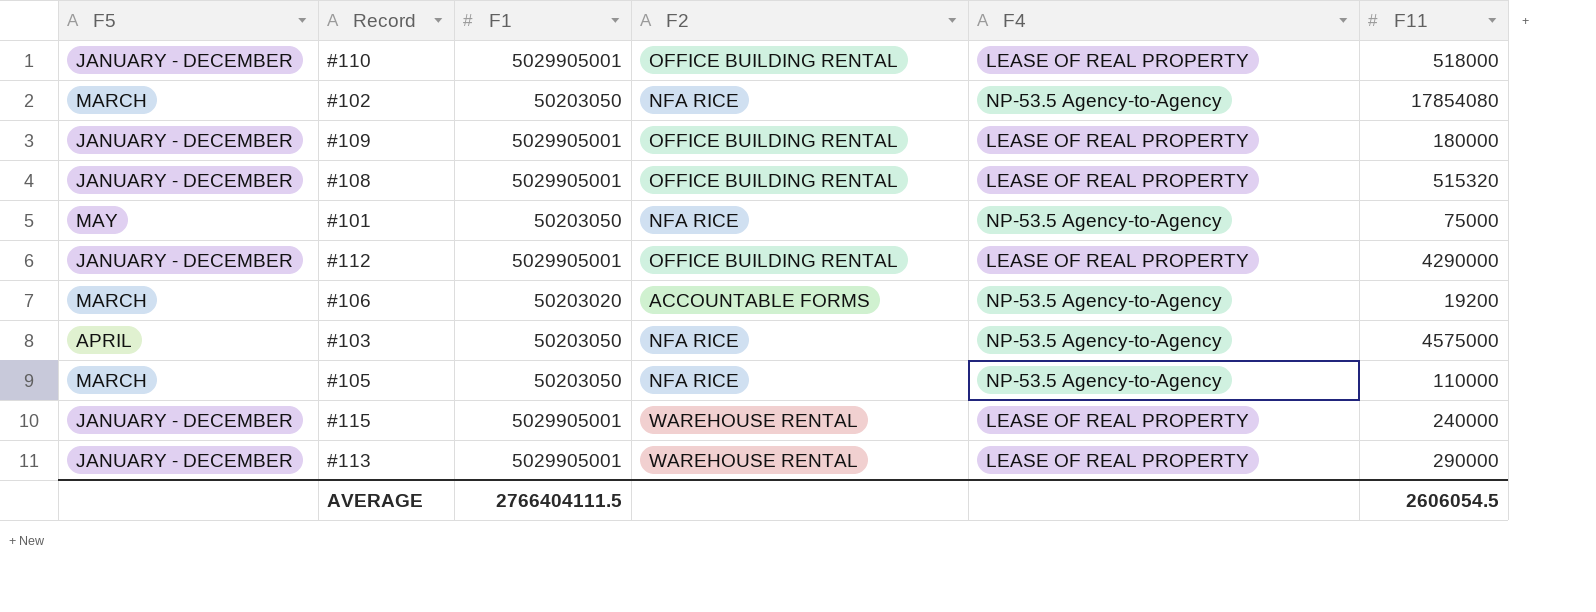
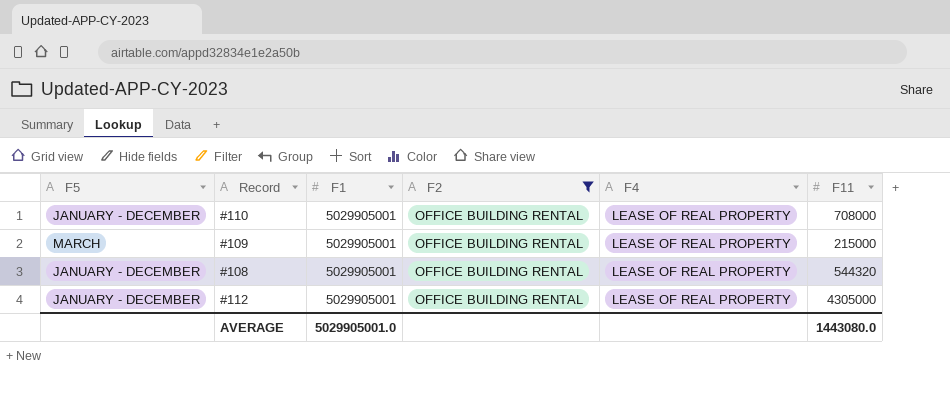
filter: none -> F2 = OFFICE BUILDING RENTAL
#110 | F11: 518000 -> 708000
#109 | F5: JANUARY - DECEMBER -> MARCH
#109 | F11: 180000 -> 215000
#108 | F11: 515320 -> 544320
#112 | F11: 4290000 -> 4305000
AVERAGE | F1: 2766404111.5 -> 5029905001.0
AVERAGE | F11: 2606054.5 -> 1443080.0

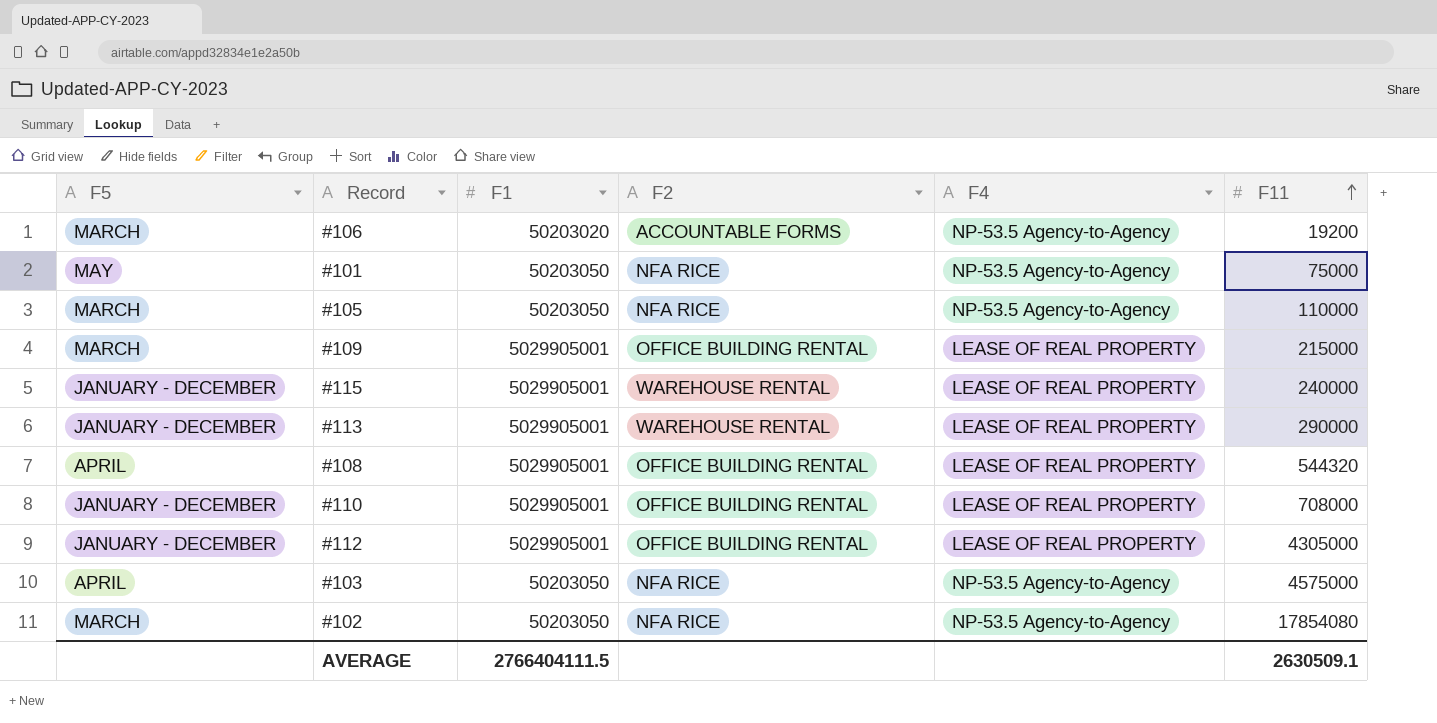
filter: F2 = OFFICE BUILDING RENTAL -> none
row order: none -> F11 ascending
#108 | F5: JANUARY - DECEMBER -> APRIL
AVERAGE | F1: 5029905001.0 -> 2766404111.5
AVERAGE | F11: 1443080.0 -> 2630509.1

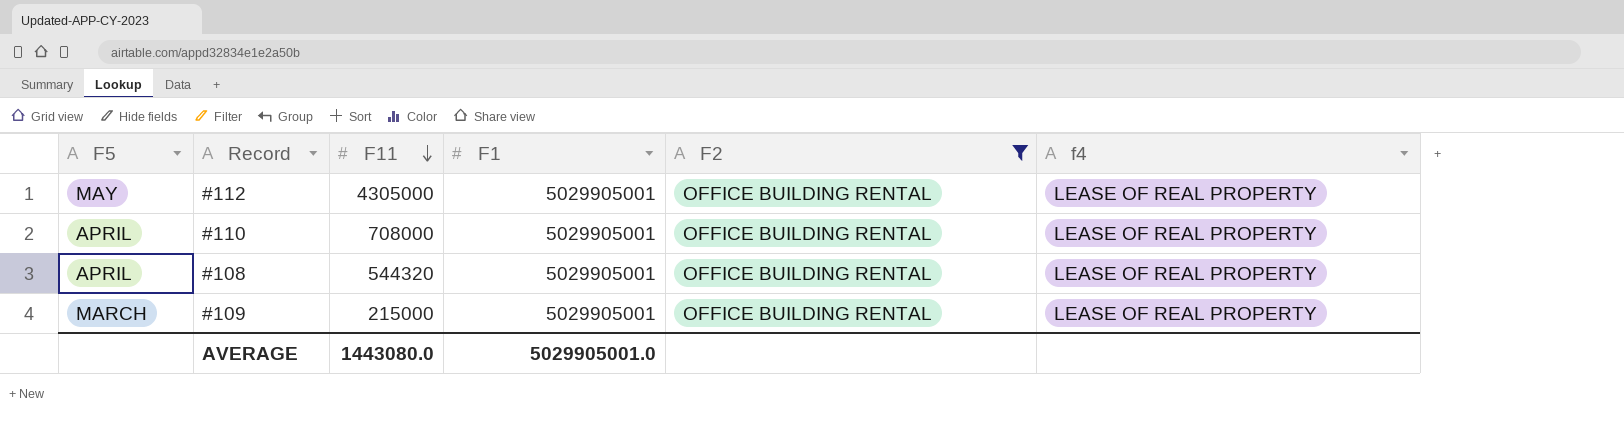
filter: none -> F2 = OFFICE BUILDING RENTAL
row order: F11 ascending -> F11 descending
column F11 | position: 6 -> 3
column name: F4 -> f4
#112 | F5: JANUARY - DECEMBER -> MAY
#110 | F5: JANUARY - DECEMBER -> APRIL
AVERAGE | F11: 2630509.1 -> 1443080.0
AVERAGE | F1: 2766404111.5 -> 5029905001.0

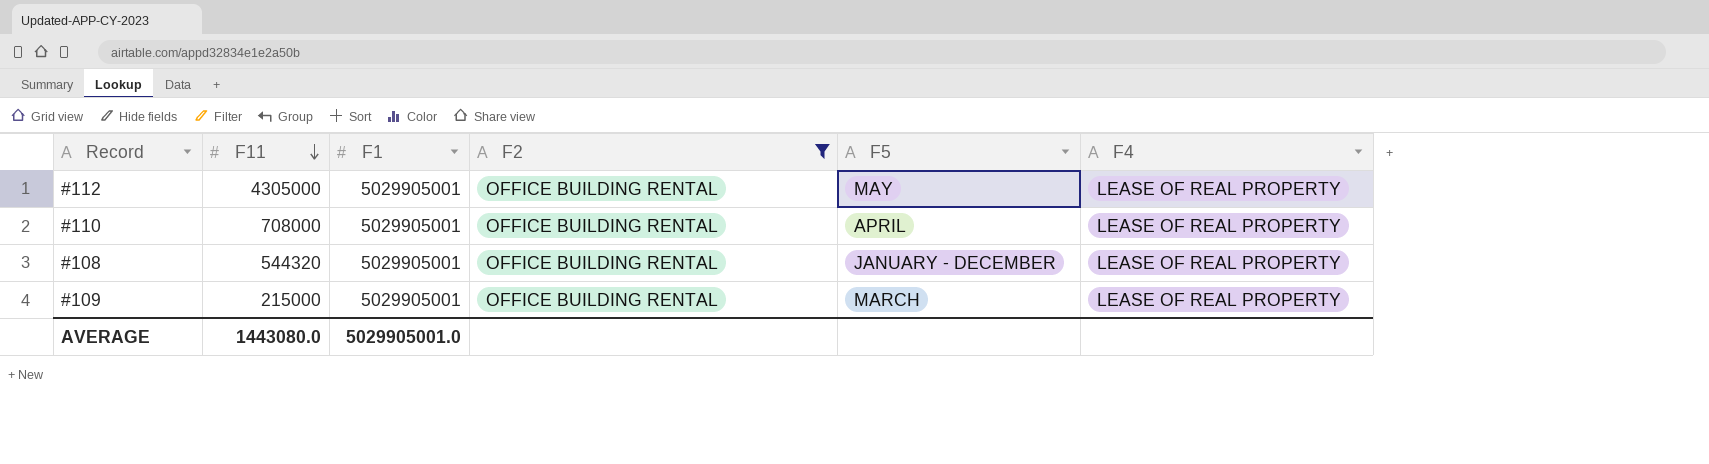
column F5 | position: 1 -> 5
column name: f4 -> F4
#108 | F5: APRIL -> JANUARY - DECEMBER

